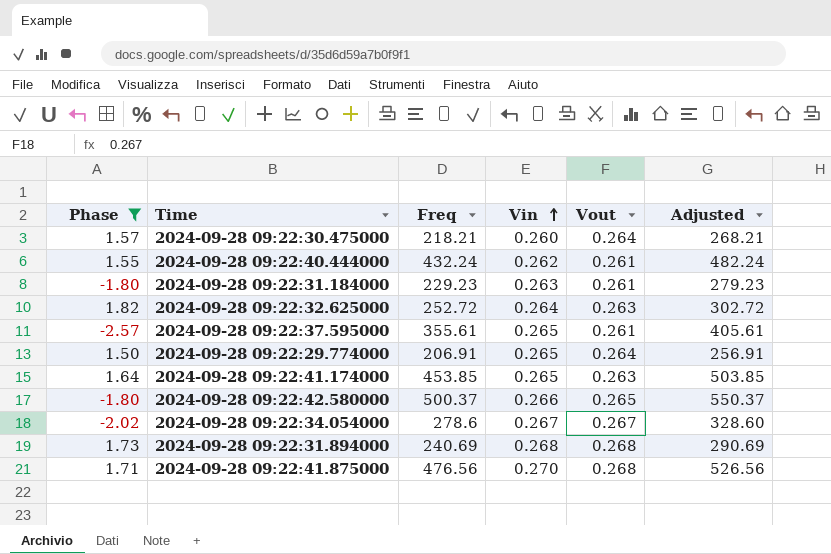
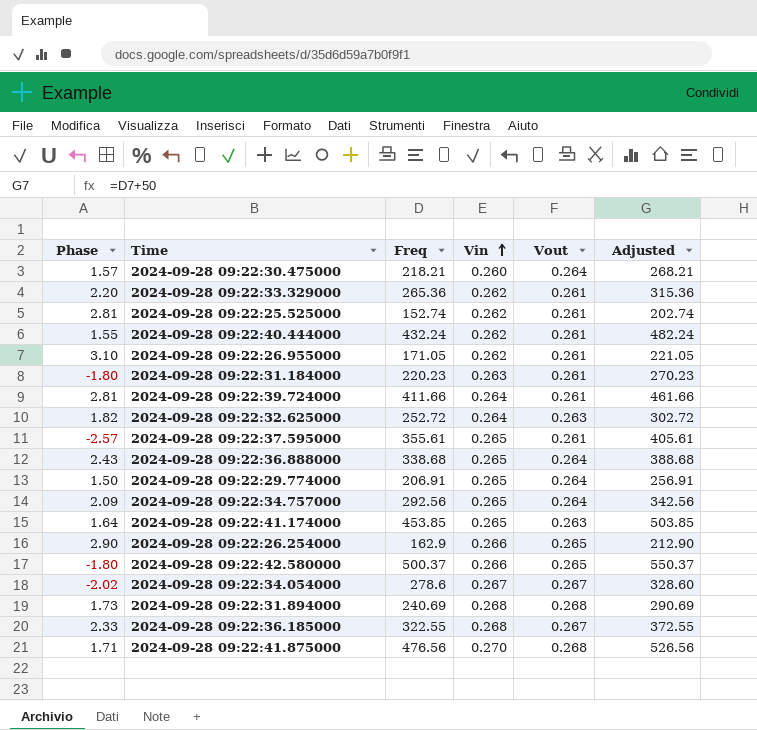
filter: Phase <= 1.82 -> none
2024-09-28 09:22:31.184000 | Freq: 229.23 -> 220.23
2024-09-28 09:22:31.184000 | Adjusted: 279.23 -> 270.23

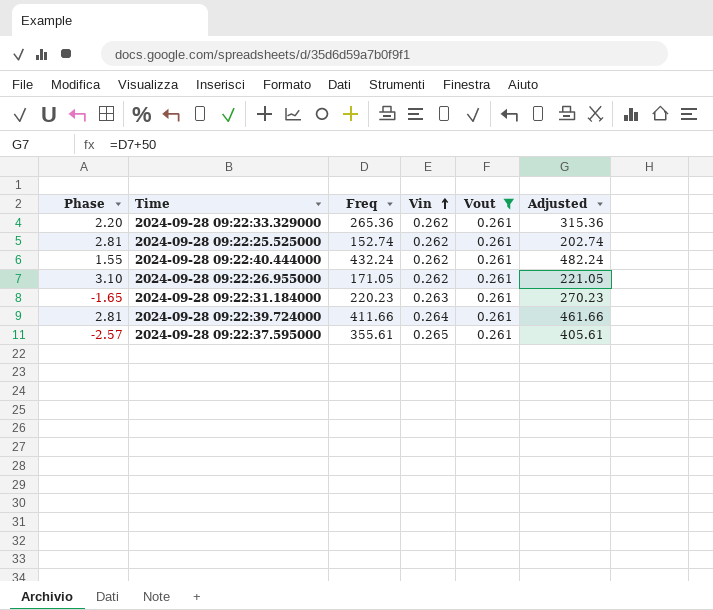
filter: none -> Vout = 0.261
2024-09-28 09:22:31.184000 | Phase: -1.80 -> -1.65

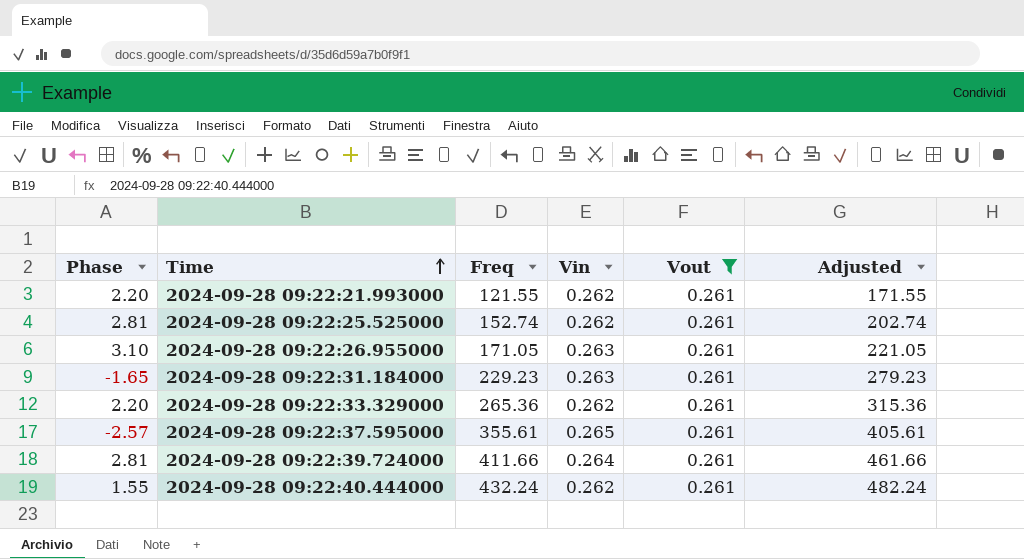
row order: Vin ascending -> Time ascending
row 2024-09-28 09:22:21.993000: none -> 2.20 | 121.55 | 0.262 | 0.261 | 171.55
2024-09-28 09:22:26.955000 | Vin: 0.262 -> 0.263
2024-09-28 09:22:31.184000 | Freq: 220.23 -> 229.23
2024-09-28 09:22:31.184000 | Adjusted: 270.23 -> 279.23

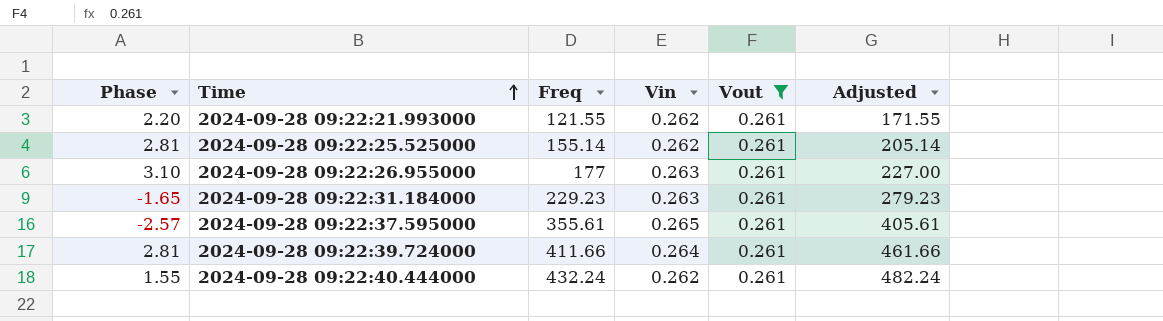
row 2024-09-28 09:22:33.329000: 2.20 | 265.36 | 0.262 | 0.261 | 315.36 -> none
2024-09-28 09:22:25.525000 | Freq: 152.74 -> 155.14
2024-09-28 09:22:25.525000 | Adjusted: 202.74 -> 205.14
2024-09-28 09:22:26.955000 | Freq: 171.05 -> 177
2024-09-28 09:22:26.955000 | Adjusted: 221.05 -> 227.00

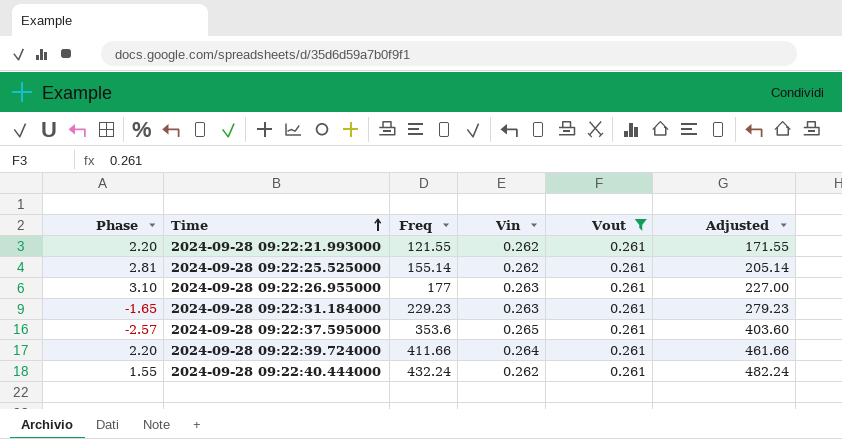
2024-09-28 09:22:37.595000 | Freq: 355.61 -> 353.6
2024-09-28 09:22:37.595000 | Adjusted: 405.61 -> 403.60
2024-09-28 09:22:39.724000 | Phase: 2.81 -> 2.20

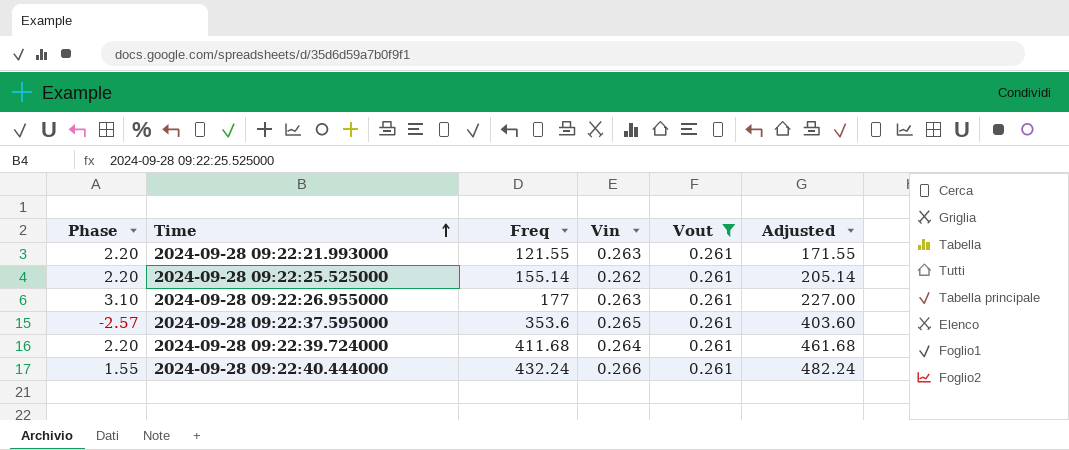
row 2024-09-28 09:22:31.184000: -1.65 | 229.23 | 0.263 | 0.261 | 279.23 -> none
2024-09-28 09:22:21.993000 | Vin: 0.262 -> 0.263
2024-09-28 09:22:25.525000 | Phase: 2.81 -> 2.20
2024-09-28 09:22:39.724000 | Freq: 411.66 -> 411.68
2024-09-28 09:22:39.724000 | Adjusted: 461.66 -> 461.68
2024-09-28 09:22:40.444000 | Vin: 0.262 -> 0.266

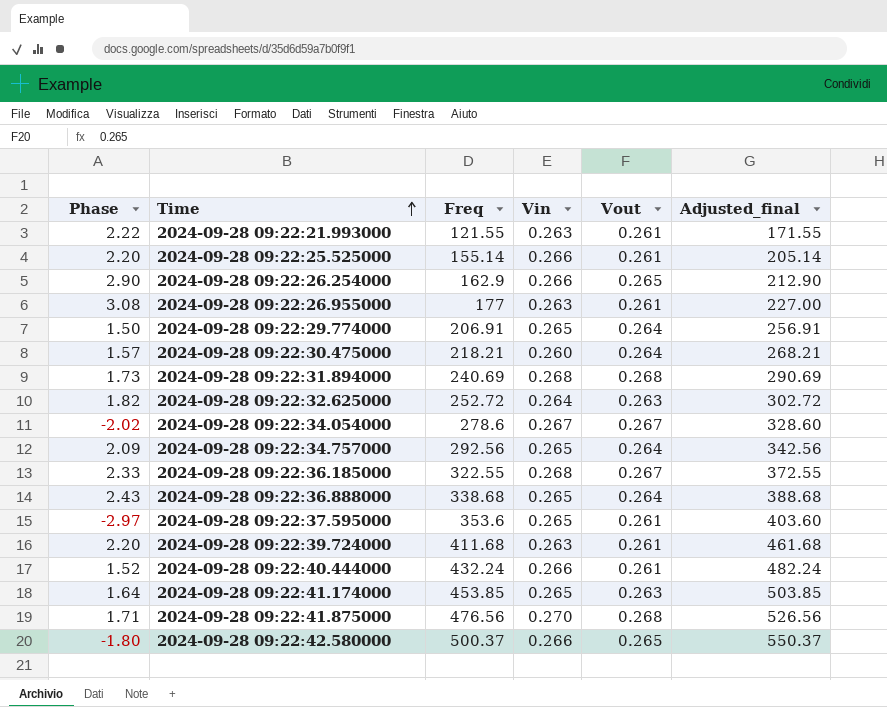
filter: Vout = 0.261 -> none
column name: Adjusted -> Adjusted_final
2024-09-28 09:22:21.993000 | Phase: 2.20 -> 2.22
2024-09-28 09:22:25.525000 | Vin: 0.262 -> 0.266
2024-09-28 09:22:26.955000 | Phase: 3.10 -> 3.08
2024-09-28 09:22:37.595000 | Phase: -2.57 -> -2.97
2024-09-28 09:22:39.724000 | Vin: 0.264 -> 0.263
2024-09-28 09:22:40.444000 | Phase: 1.55 -> 1.52

